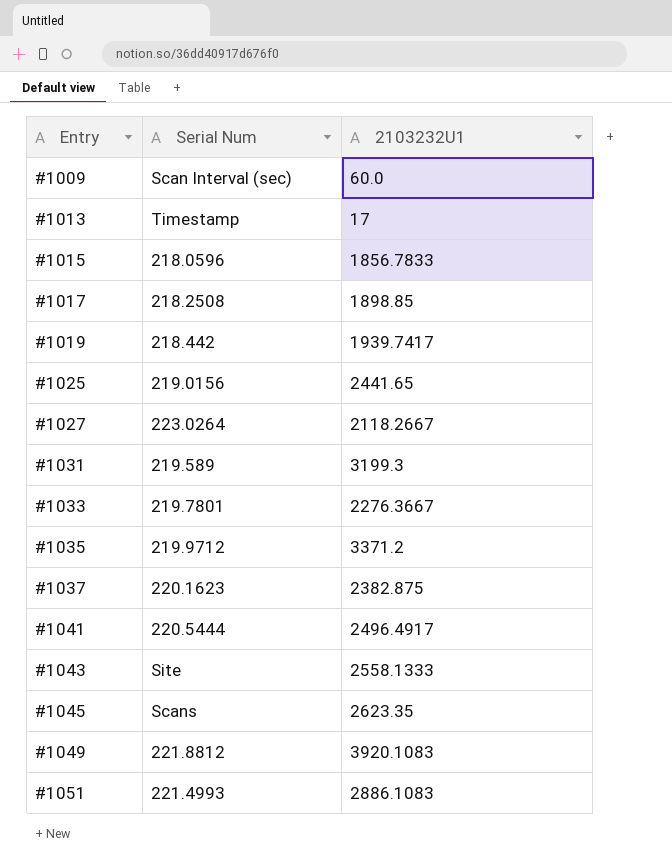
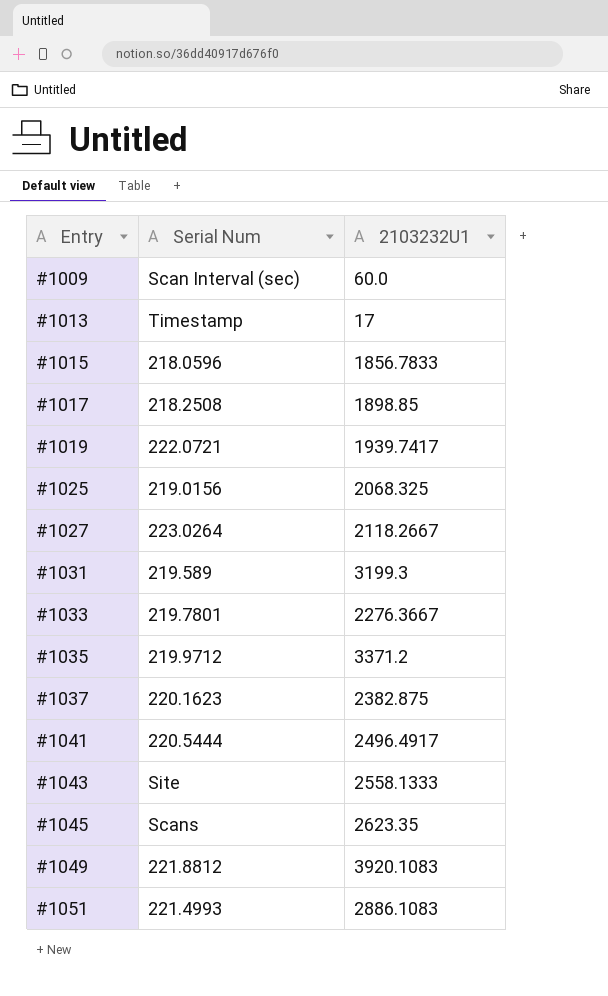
#1019 | Serial Num: 218.442 -> 222.0721
#1025 | 2103232U1: 2441.65 -> 2068.325

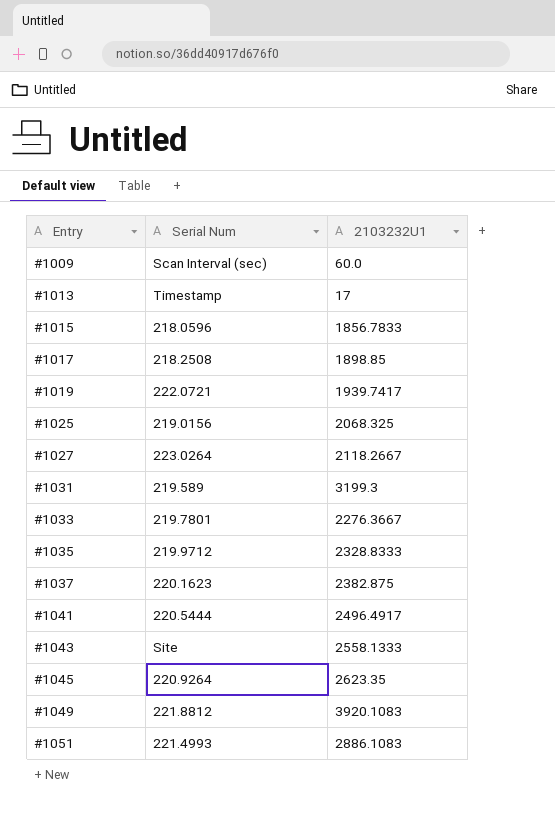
#1035 | 2103232U1: 3371.2 -> 2328.8333
#1045 | Serial Num: Scans -> 220.9264

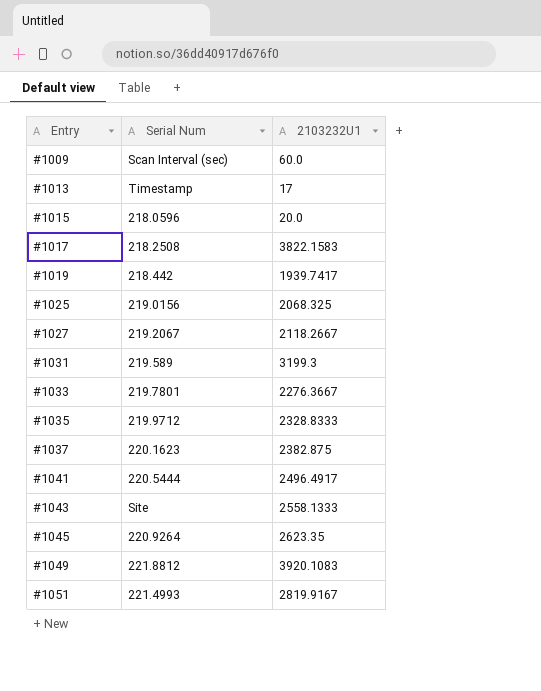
#1015 | 2103232U1: 1856.7833 -> 20.0
#1017 | 2103232U1: 1898.85 -> 3822.1583
#1019 | Serial Num: 222.0721 -> 218.442
#1027 | Serial Num: 223.0264 -> 219.2067
#1051 | 2103232U1: 2886.1083 -> 2819.9167

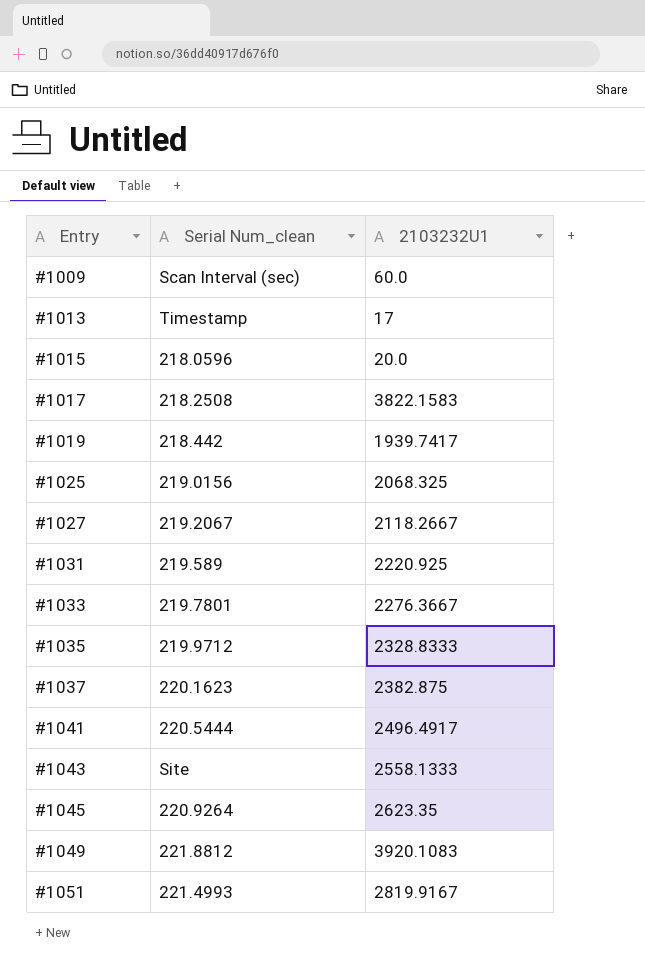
column name: Serial Num -> Serial Num_clean
#1031 | 2103232U1: 3199.3 -> 2220.925

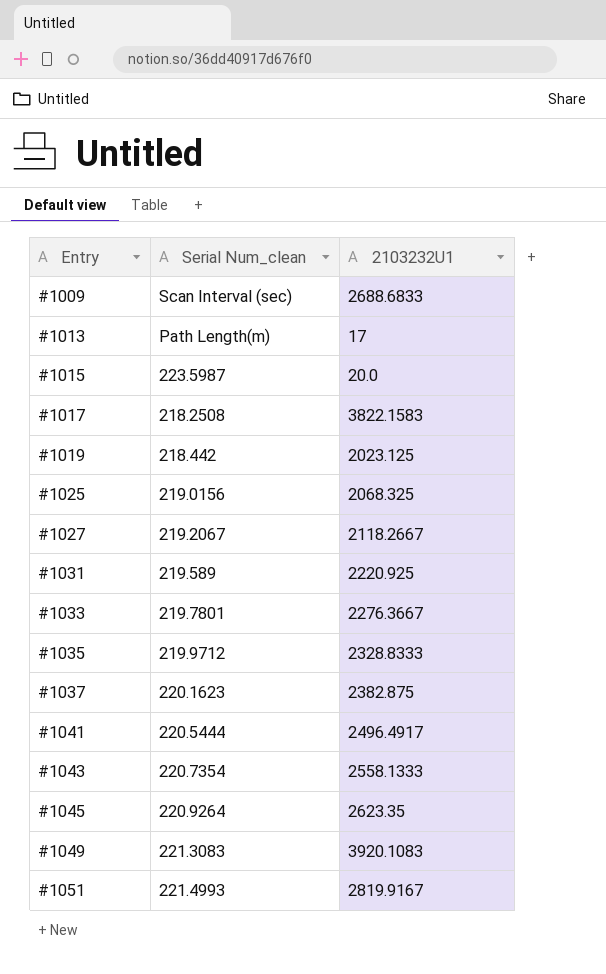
#1009 | 2103232U1: 60.0 -> 2688.6833
#1013 | Serial Num_clean: Timestamp -> Path Length(m)
#1015 | Serial Num_clean: 218.0596 -> 223.5987
#1019 | 2103232U1: 1939.7417 -> 2023.125
#1043 | Serial Num_clean: Site -> 220.7354
#1049 | Serial Num_clean: 221.8812 -> 221.3083

